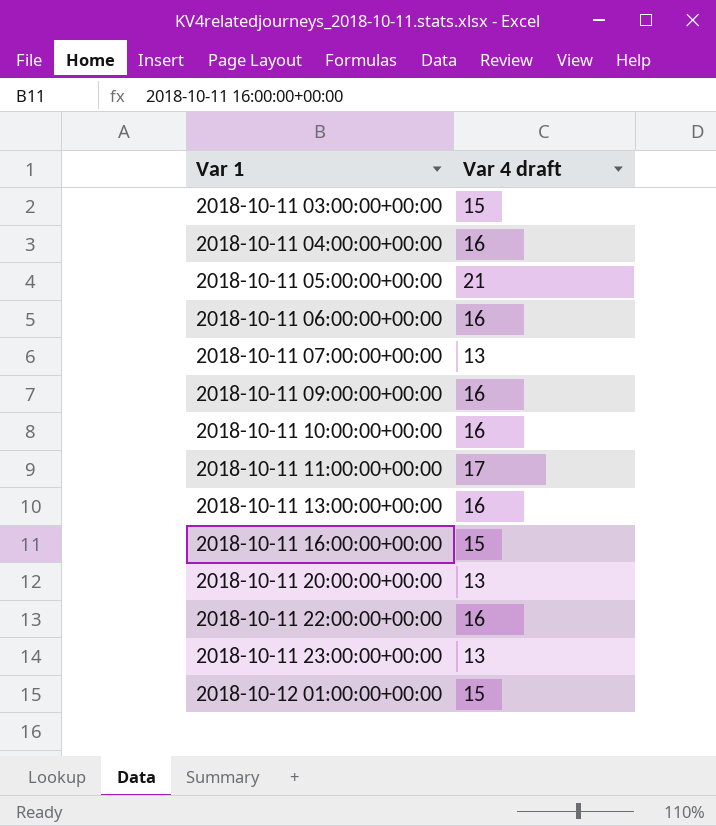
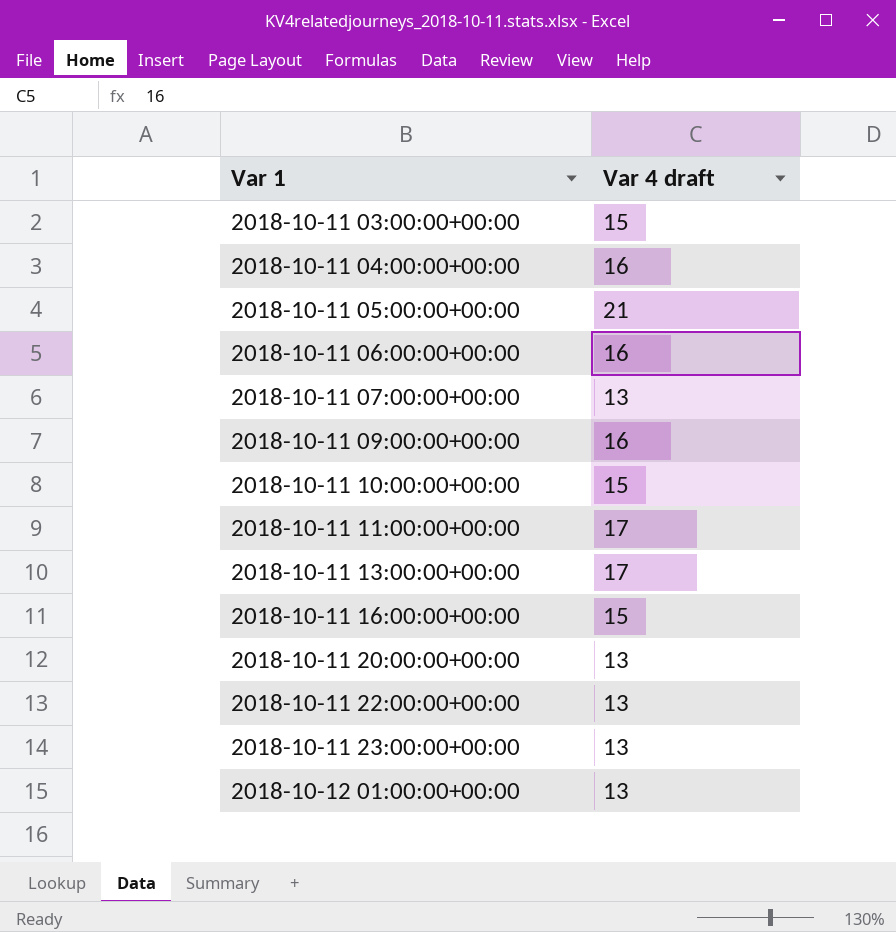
2018-10-11 10:00:00+00:00 | Var 4 draft: 16 -> 15
2018-10-11 13:00:00+00:00 | Var 4 draft: 16 -> 17
2018-10-11 22:00:00+00:00 | Var 4 draft: 16 -> 13
2018-10-12 01:00:00+00:00 | Var 4 draft: 15 -> 13

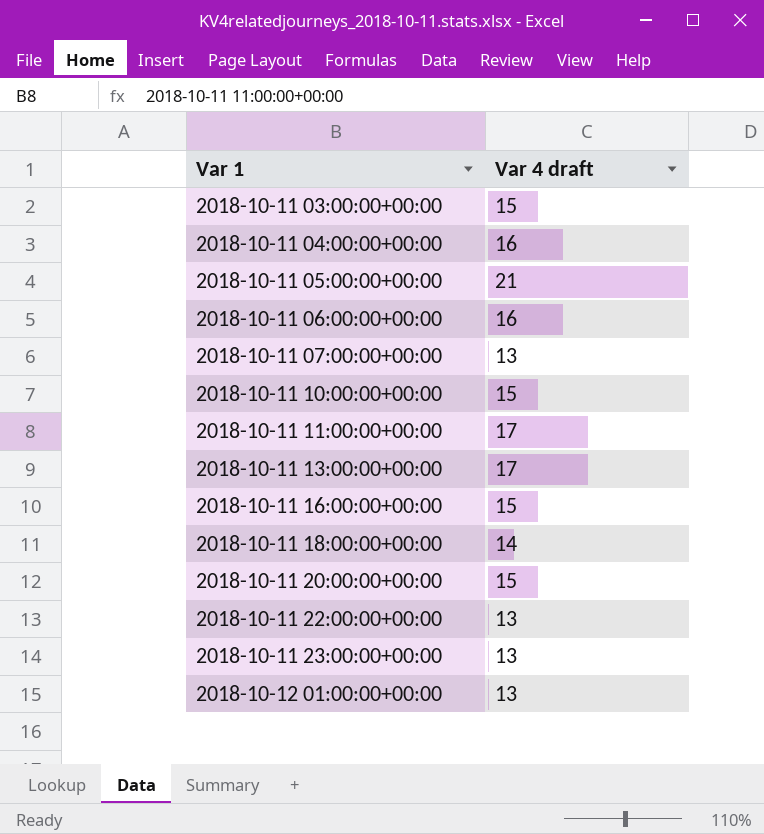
row 2018-10-11 09:00:00+00:00: 16 -> none
row 2018-10-11 18:00:00+00:00: none -> 14
2018-10-11 20:00:00+00:00 | Var 4 draft: 13 -> 15

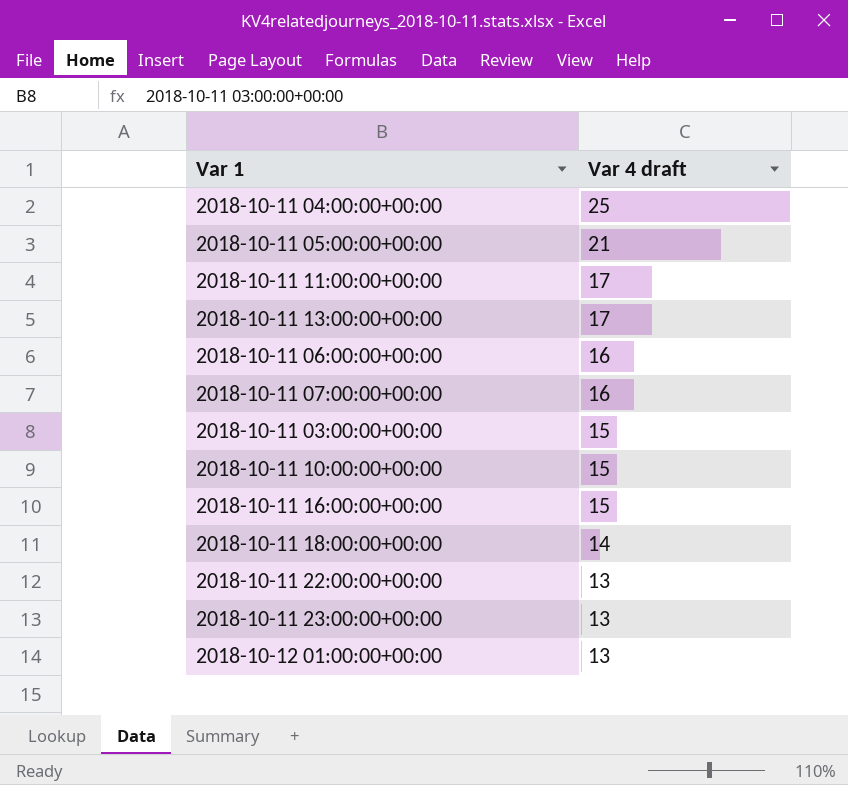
row order: Var 1 ascending -> Var 4 draft descending
row 2018-10-11 20:00:00+00:00: 15 -> none
2018-10-11 04:00:00+00:00 | Var 4 draft: 16 -> 25
2018-10-11 07:00:00+00:00 | Var 4 draft: 13 -> 16

